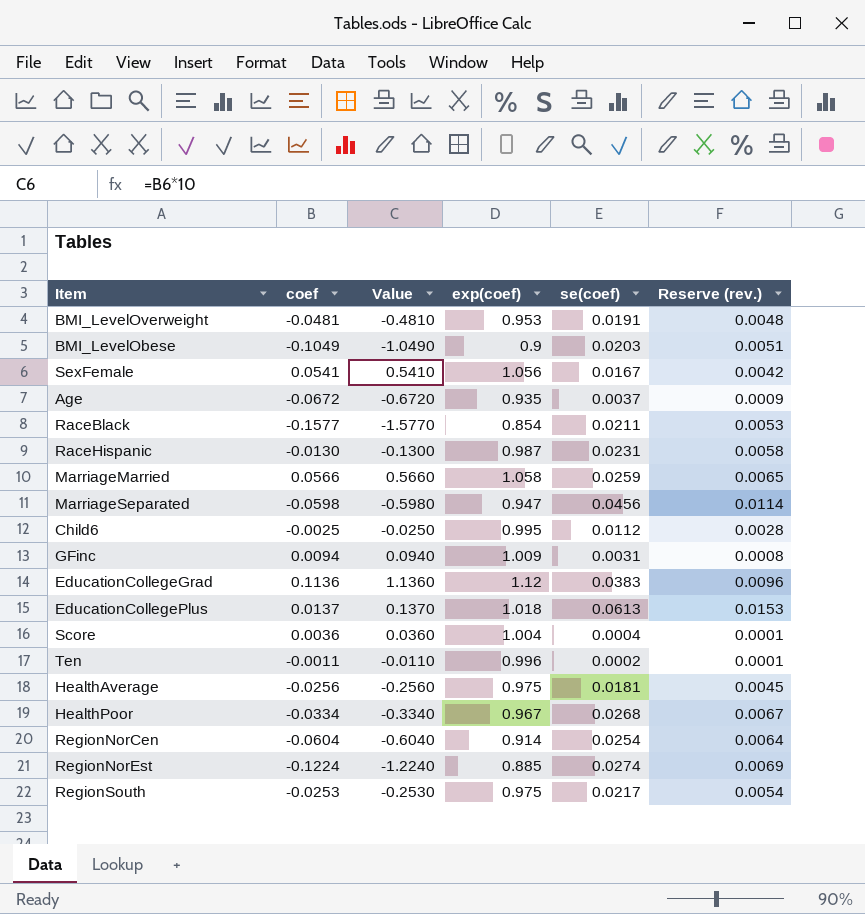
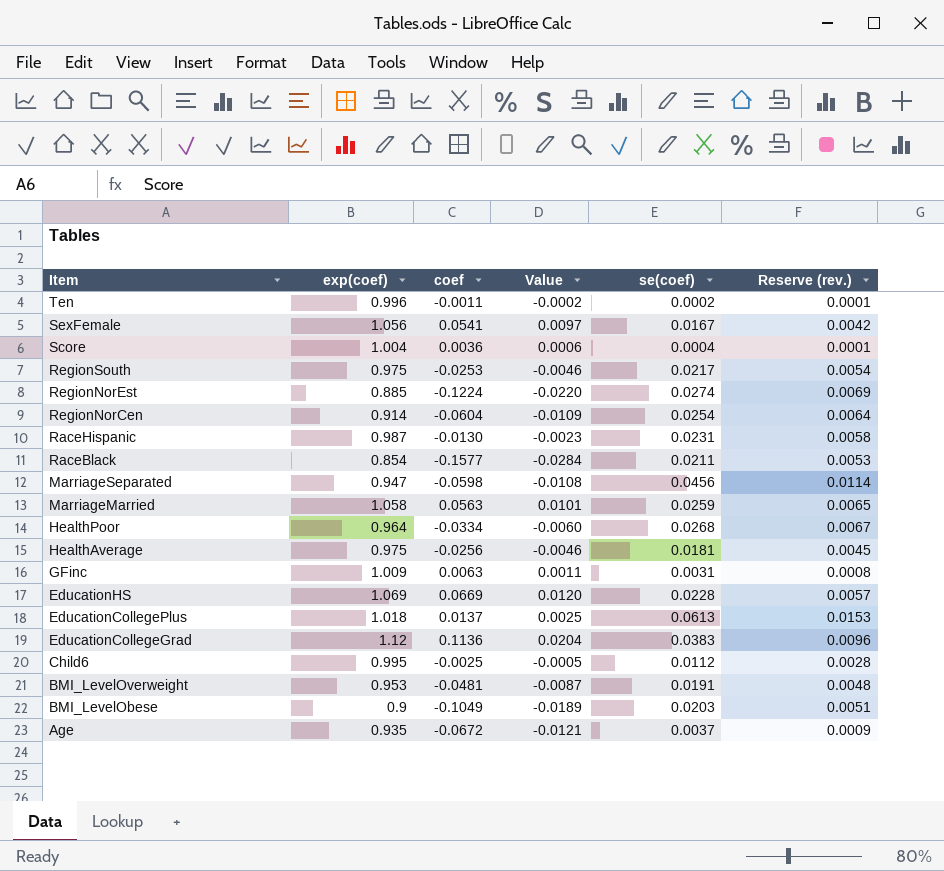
row order: none -> Item descending
column exp(coef) | position: 4 -> 2
column Value | formula: [coef] * 10 -> [coef] * 0.18
MarriageMarried | coef: 0.0566 -> 0.0563
HealthPoor | exp(coef): 0.967 -> 0.964
GFinc | coef: 0.0094 -> 0.0063
row EducationHS: none -> 1.069 | 0.0669 | 0.0120 | 0.0228 | 0.0057

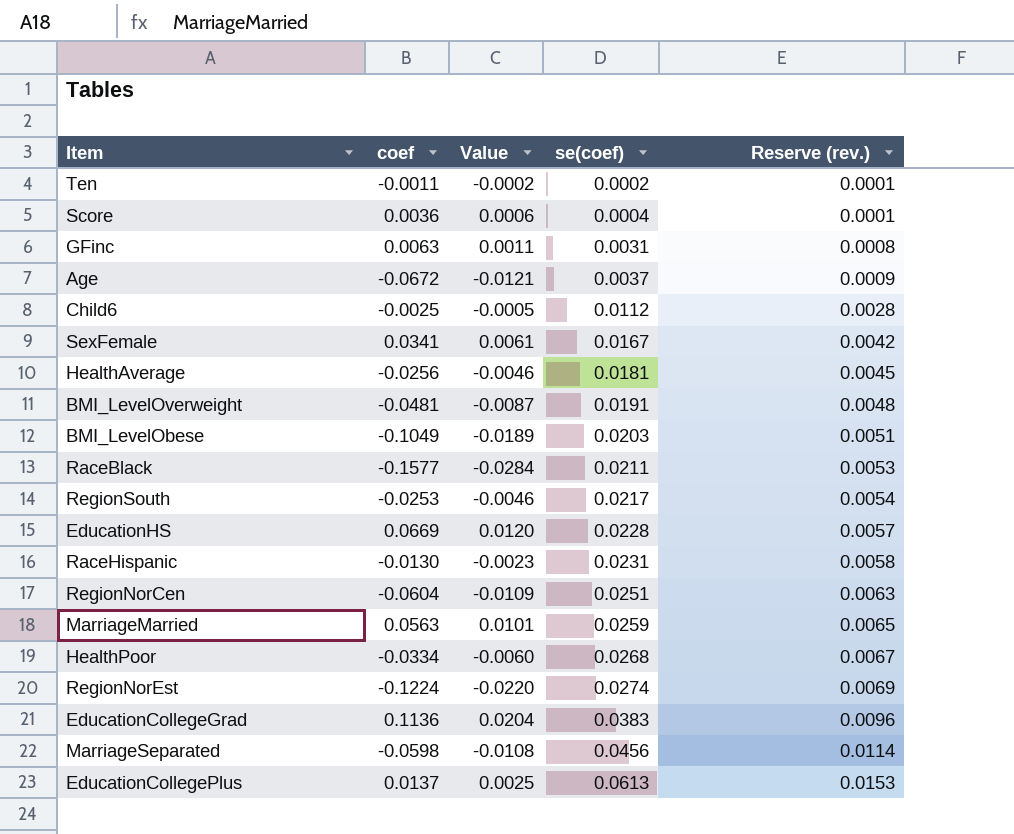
row order: Item descending -> se(coef) ascending
column exp(coef) | position: 2 -> none
SexFemale | coef: 0.0541 -> 0.0341
SexFemale | Value: 0.0097 -> 0.0061
RegionNorCen | se(coef): 0.0254 -> 0.0251
RegionNorCen | Reserve (rev.): 0.0064 -> 0.0063

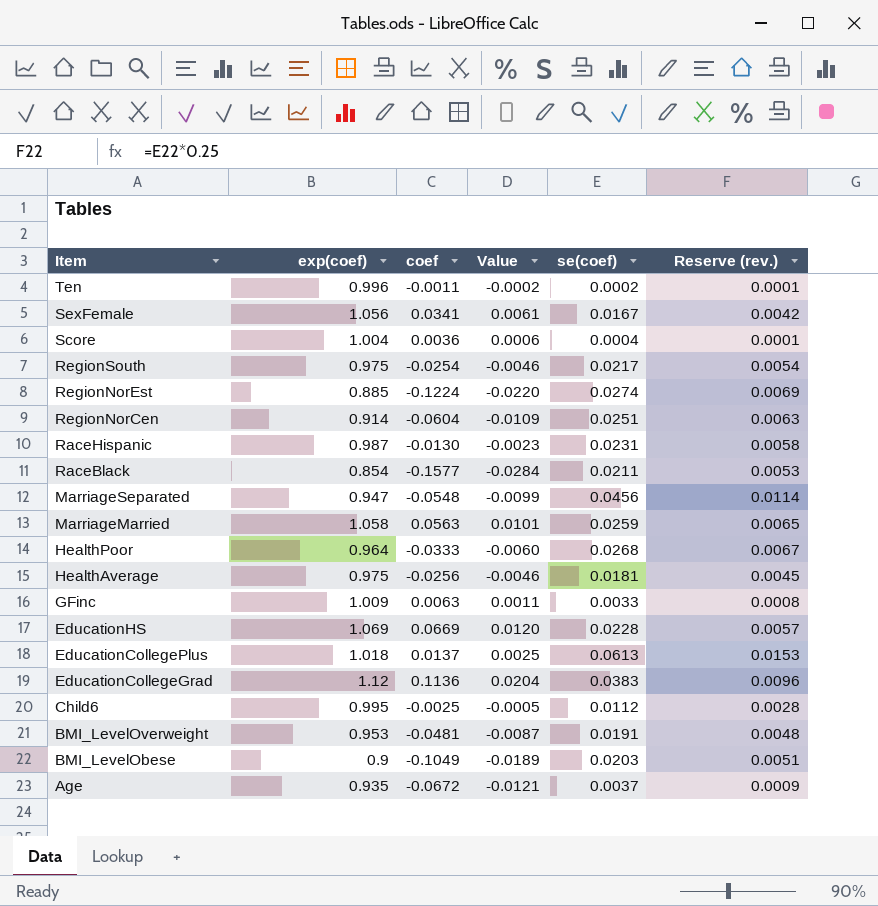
row order: se(coef) ascending -> Item descending
column exp(coef) | position: none -> 2
RegionSouth | coef: -0.0253 -> -0.0254
MarriageSeparated | coef: -0.0598 -> -0.0548
MarriageSeparated | Value: -0.0108 -> -0.0099
HealthPoor | coef: -0.0334 -> -0.0333
GFinc | se(coef): 0.0031 -> 0.0033

